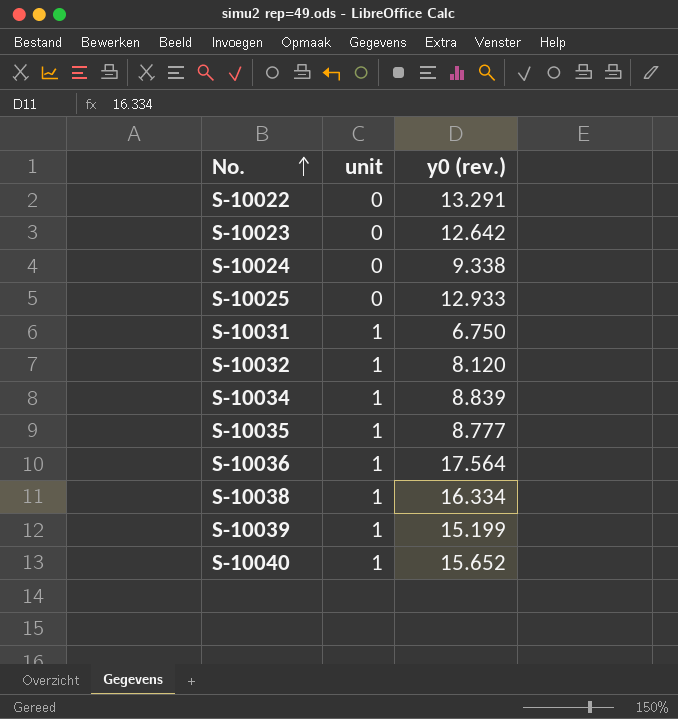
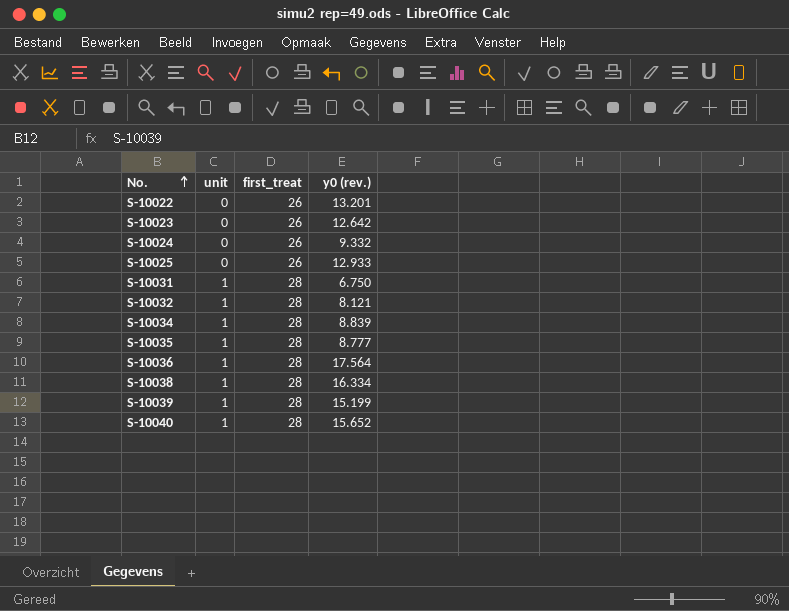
column first_treat | position: none -> 3
S-10022 | y0 (rev.): 13.291 -> 13.201
S-10024 | y0 (rev.): 9.338 -> 9.332
S-10032 | y0 (rev.): 8.120 -> 8.121

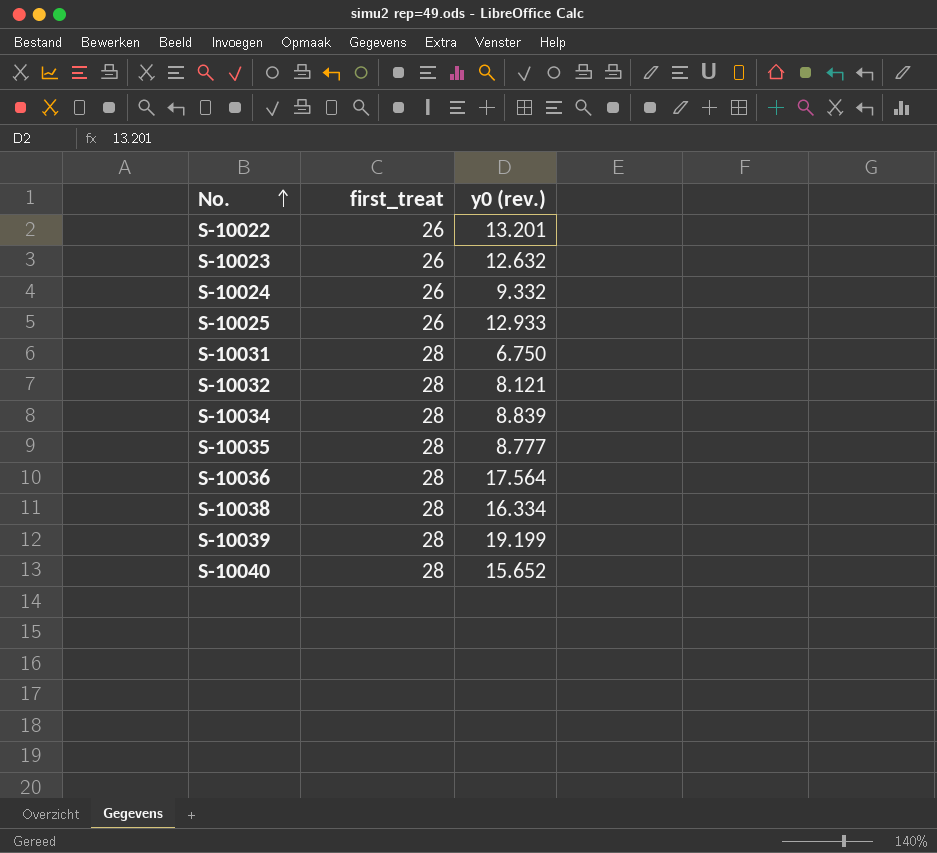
column unit | position: 2 -> none
S-10023 | y0 (rev.): 12.642 -> 12.632
S-10039 | y0 (rev.): 15.199 -> 19.199

